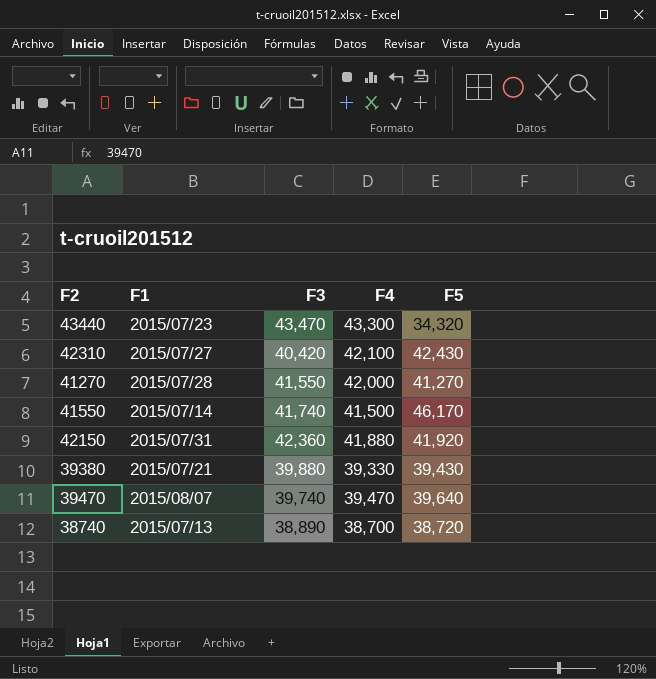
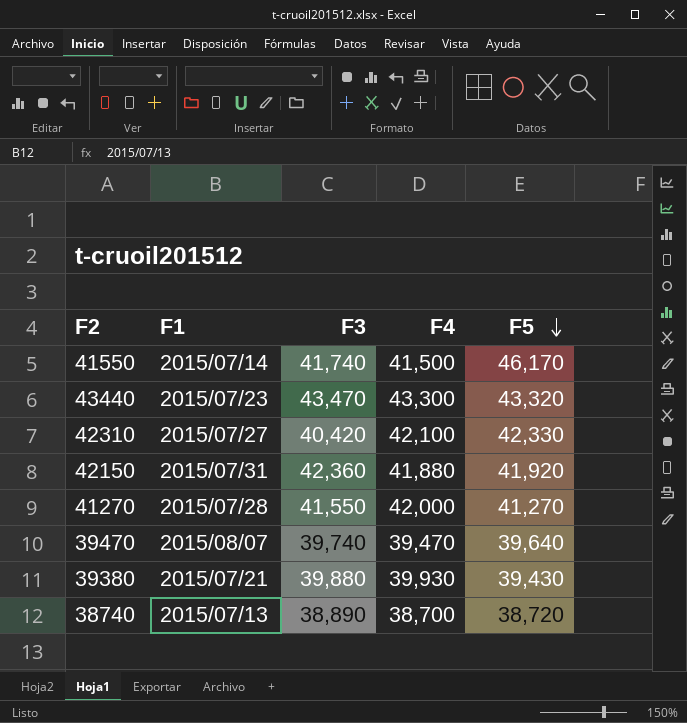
row order: none -> F5 descending
43440 | F5: 34,320 -> 43,320
42310 | F5: 42,430 -> 42,330
39380 | F4: 39,330 -> 39,930

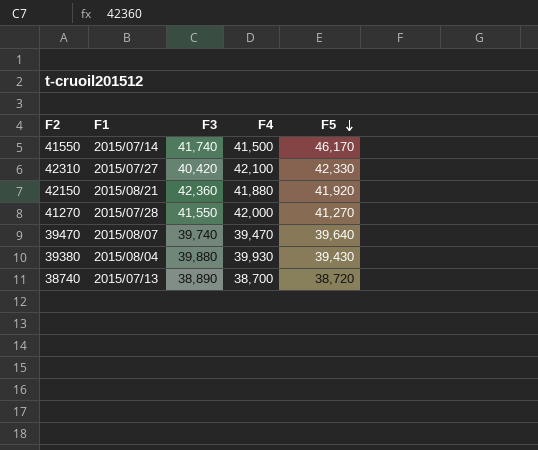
row 43440: 2015/07/23 | 43,470 | 43,300 | 43,320 -> none
42150 | F1: 2015/07/31 -> 2015/08/21
39380 | F1: 2015/07/21 -> 2015/08/04

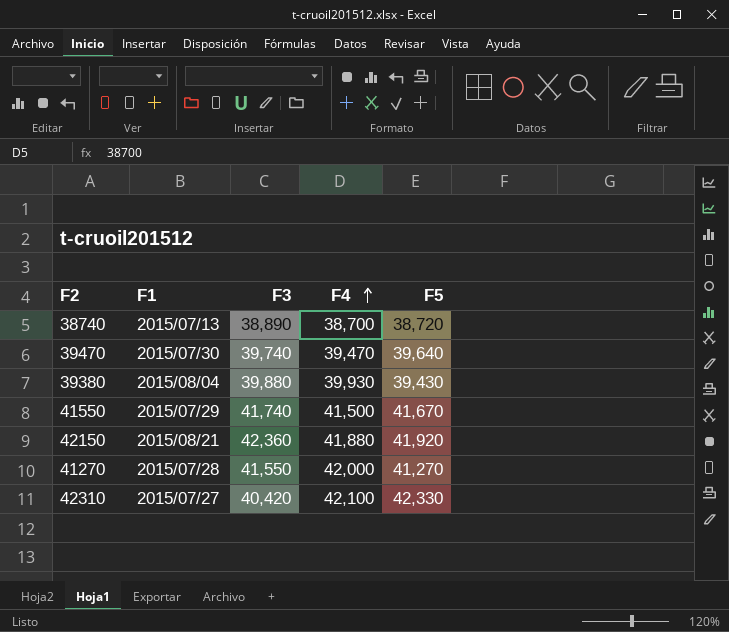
row order: F5 descending -> F4 ascending
39470 | F1: 2015/08/07 -> 2015/07/30
41550 | F1: 2015/07/14 -> 2015/07/29
41550 | F5: 46,170 -> 41,670

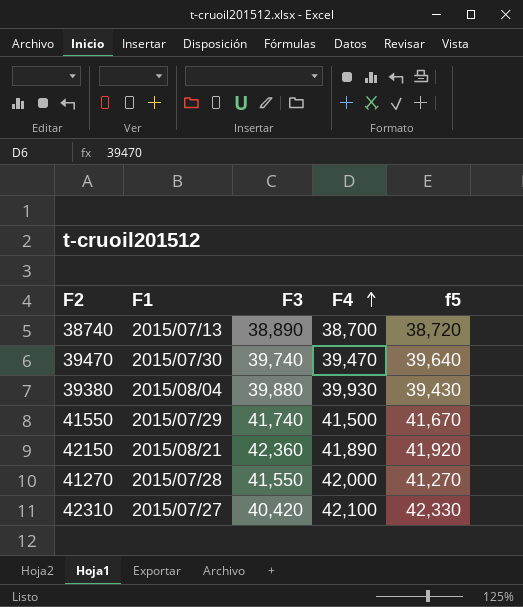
column name: F5 -> f5
42150 | F4: 41,880 -> 41,890

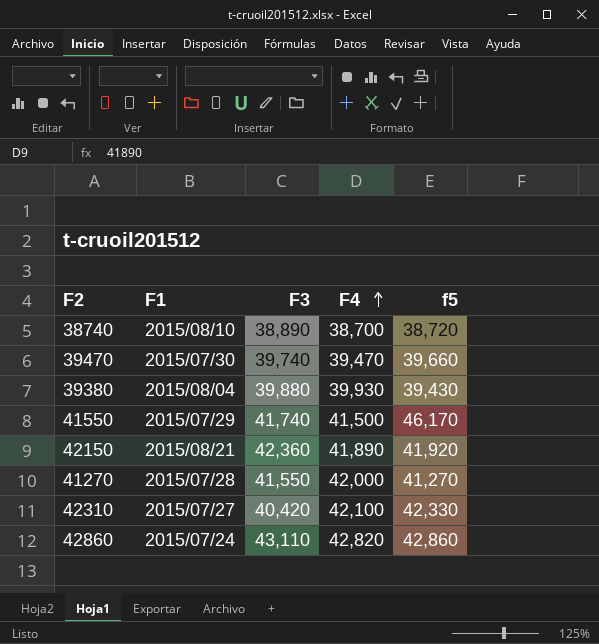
38740 | F1: 2015/07/13 -> 2015/08/10
39470 | f5: 39,640 -> 39,660
41550 | f5: 41,670 -> 46,170
row 42860: none -> 2015/07/24 | 43,110 | 42,820 | 42,860

